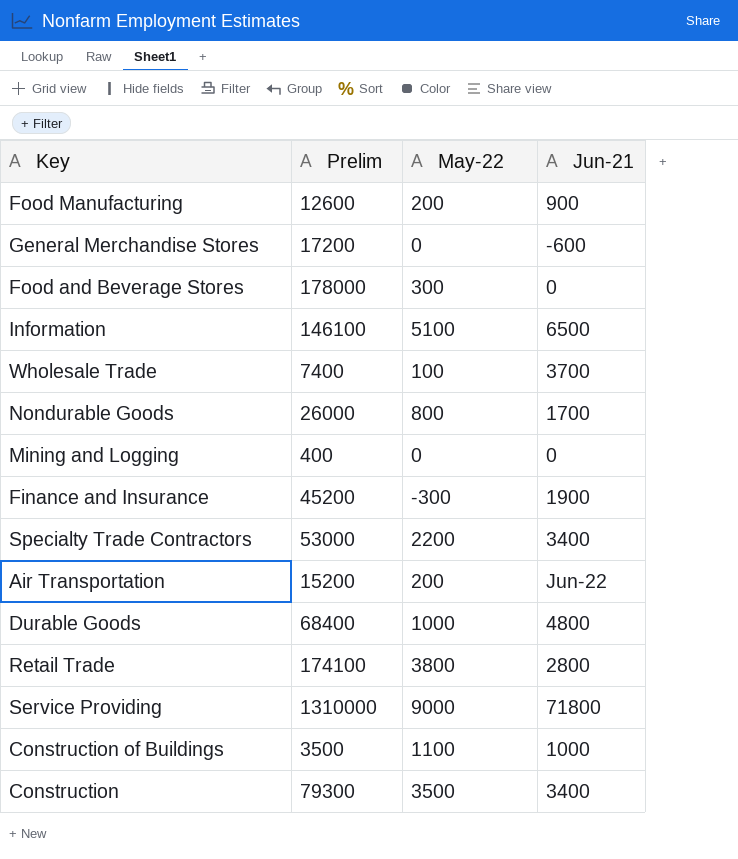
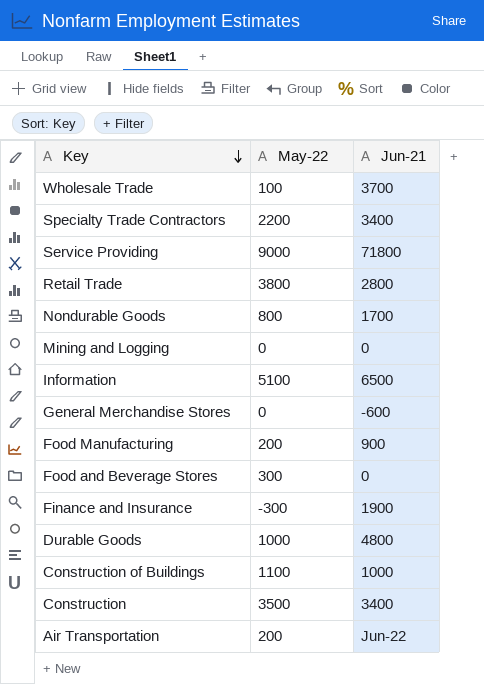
row order: none -> Key descending
column Prelim | position: 2 -> none

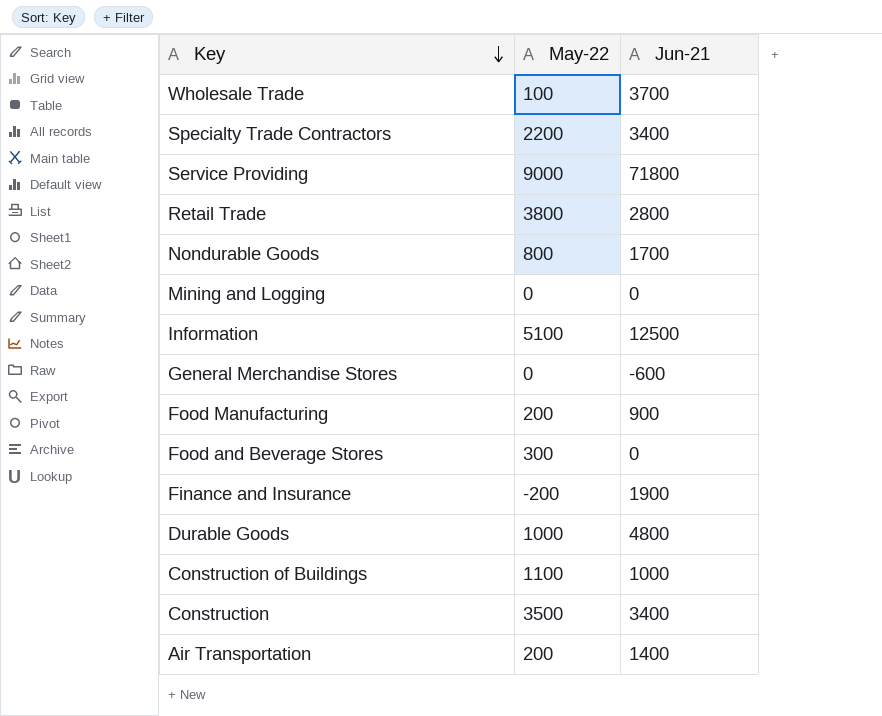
Information | Jun-21: 6500 -> 12500
Finance and Insurance | May-22: -300 -> -200
Air Transportation | Jun-21: Jun-22 -> 1400

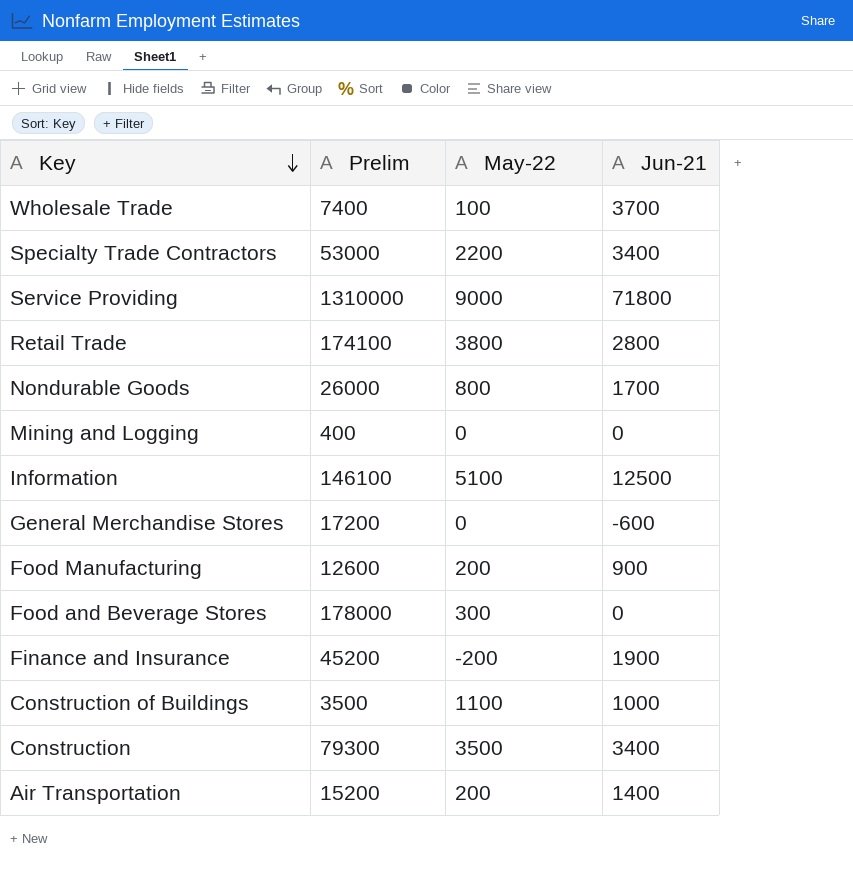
column Prelim | position: none -> 2
row Durable Goods: 1000 | 4800 -> none

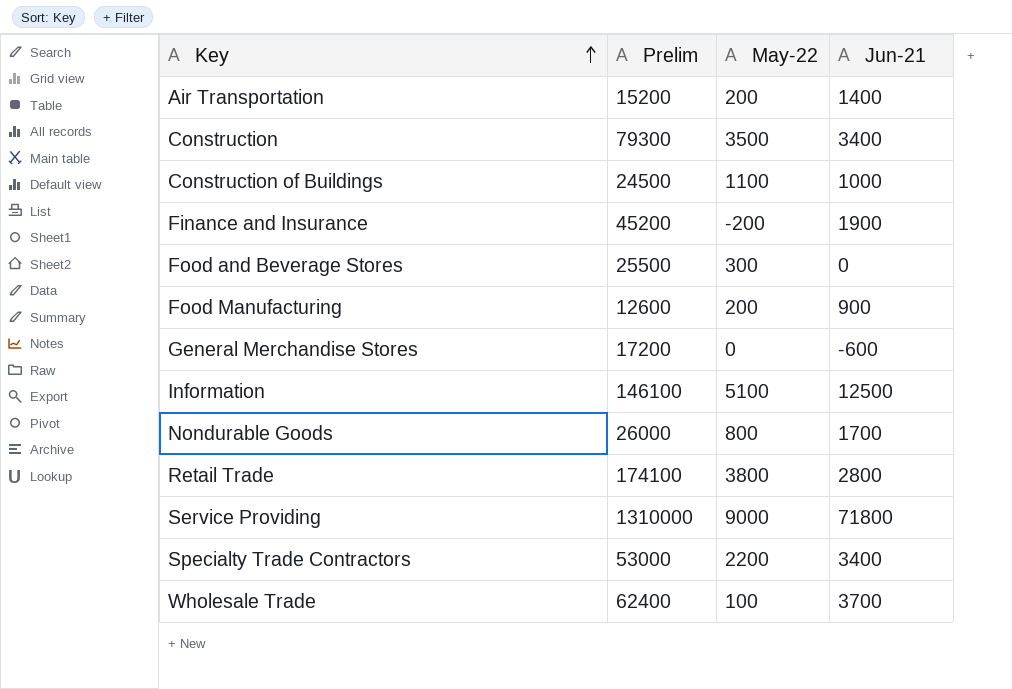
row order: Key descending -> Key ascending
row Mining and Logging: 400 | 0 | 0 -> none
Construction of Buildings | Prelim: 3500 -> 24500
Food and Beverage Stores | Prelim: 178000 -> 25500
Wholesale Trade | Prelim: 7400 -> 62400

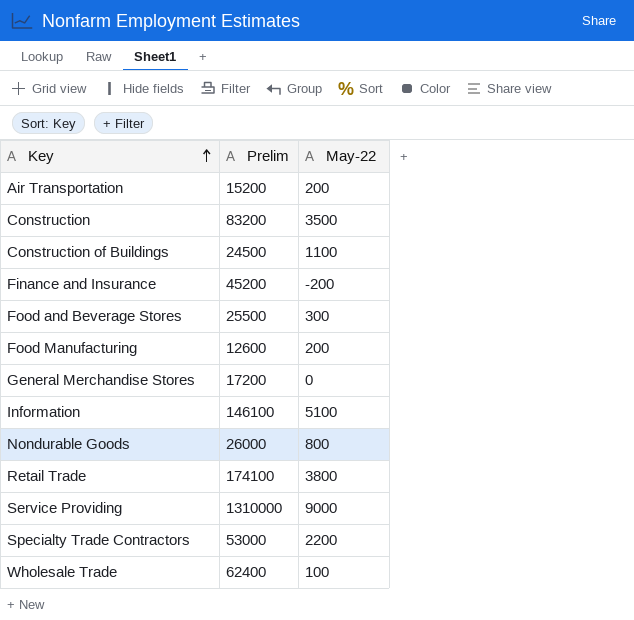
column Jun-21 | position: 4 -> none
Construction | Prelim: 79300 -> 83200

